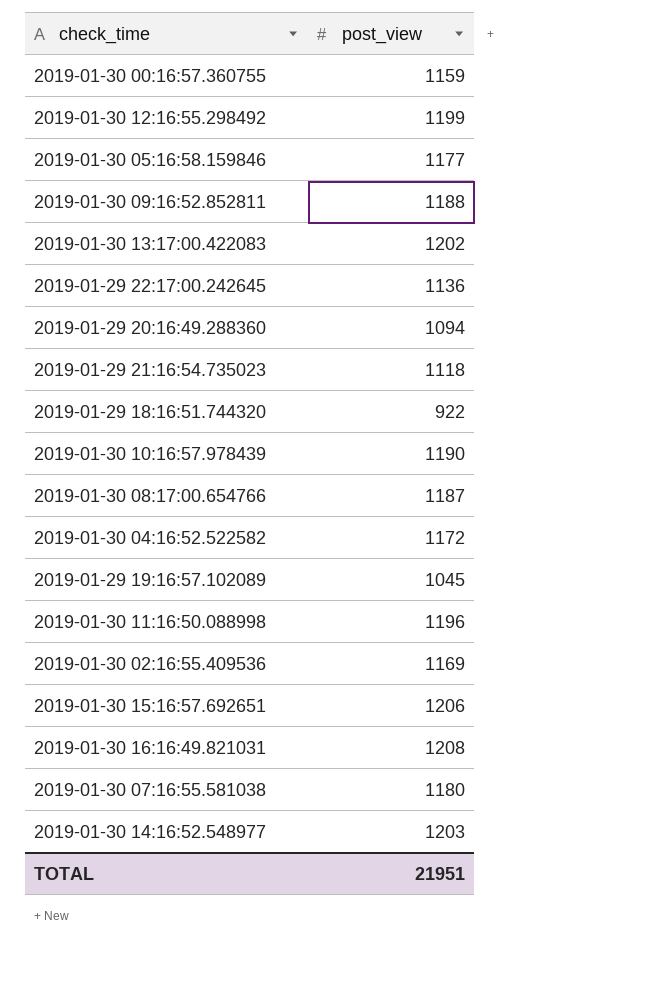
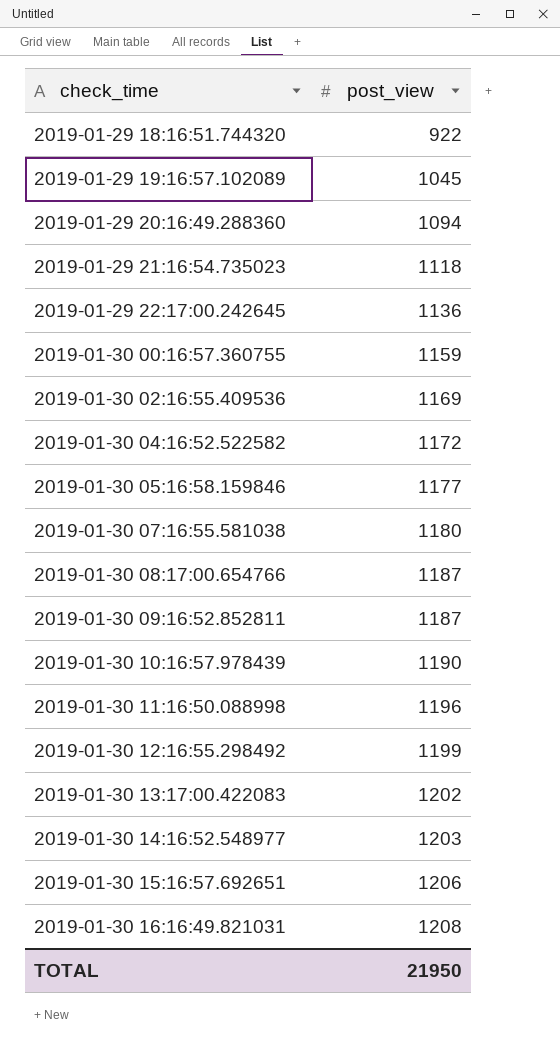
row order: none -> check_time ascending
2019-01-30 09:16:52.852811 | post_view: 1188 -> 1187
TOTAL | post_view: 21951 -> 21950

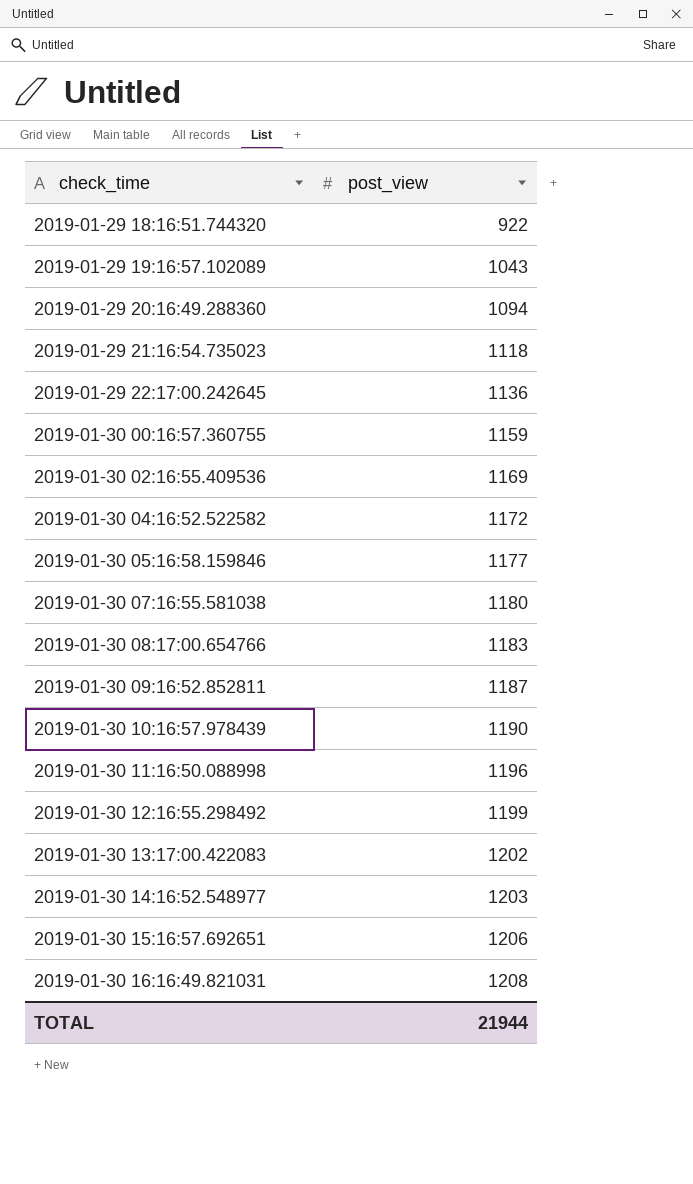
2019-01-29 19:16:57.102089 | post_view: 1045 -> 1043
2019-01-30 08:17:00.654766 | post_view: 1187 -> 1183
TOTAL | post_view: 21950 -> 21944

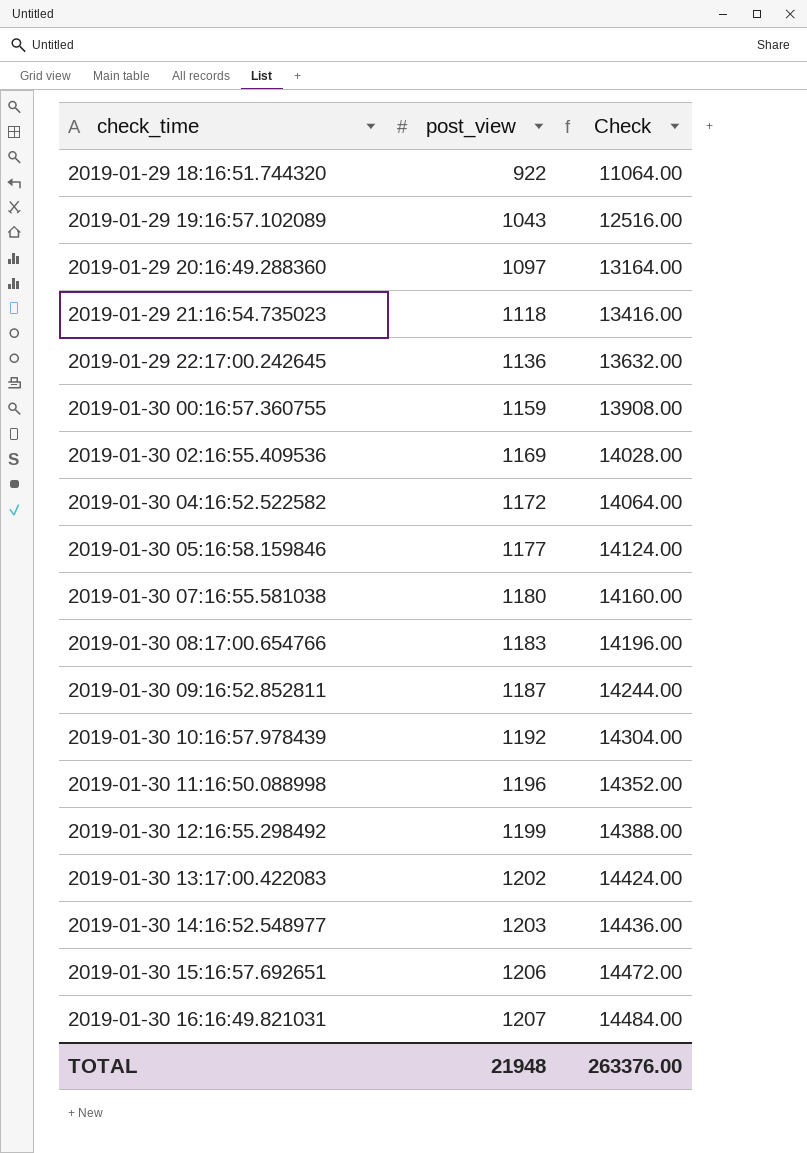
column Check | formula: none -> [post_view] * 12
2019-01-29 20:16:49.288360 | post_view: 1094 -> 1097
2019-01-30 10:16:57.978439 | post_view: 1190 -> 1192
2019-01-30 16:16:49.821031 | post_view: 1208 -> 1207
TOTAL | post_view: 21944 -> 21948

